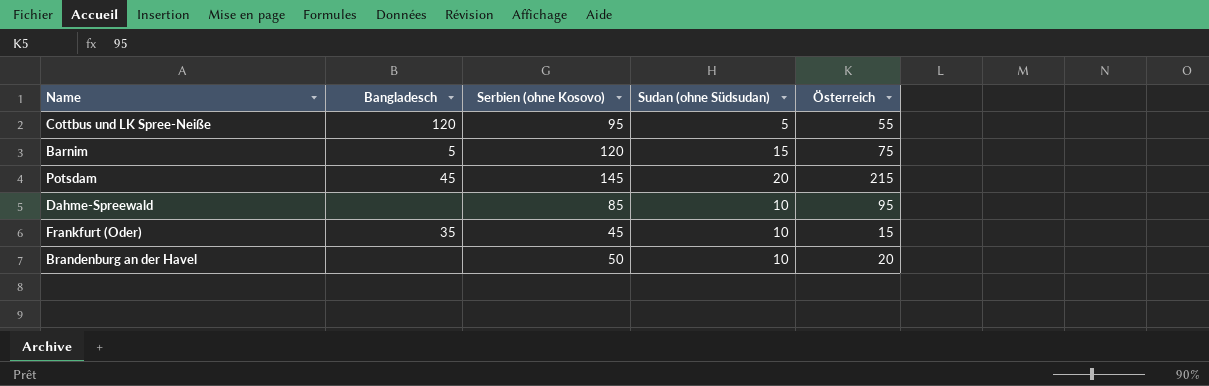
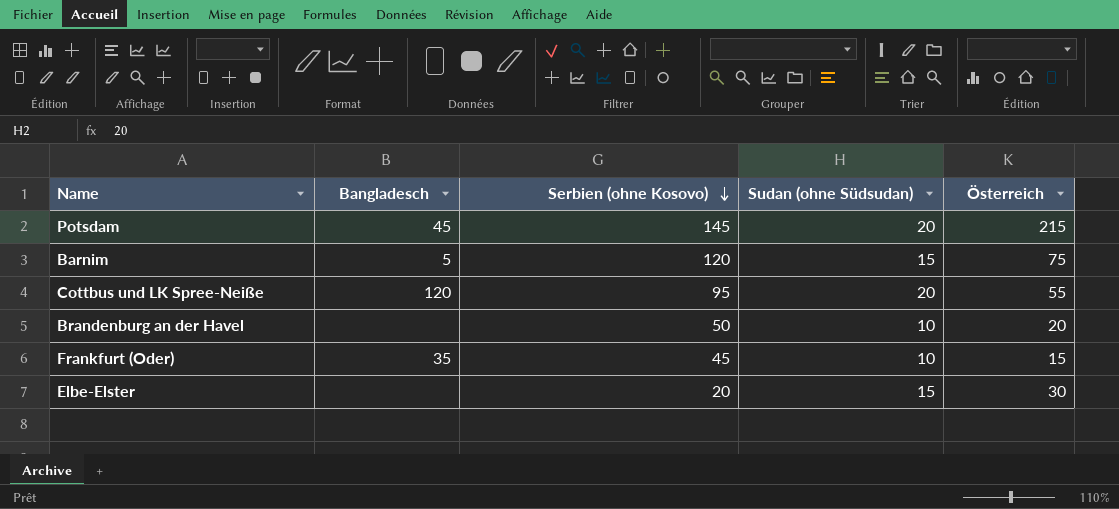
row order: none -> Serbien (ohne Kosovo) descending
row Dahme-Spreewald: none | 85 | 10 | 95 -> none
Cottbus und LK Spree-Neiße | Sudan (ohne Südsudan): 5 -> 20
row Elbe-Elster: none -> none | 20 | 15 | 30

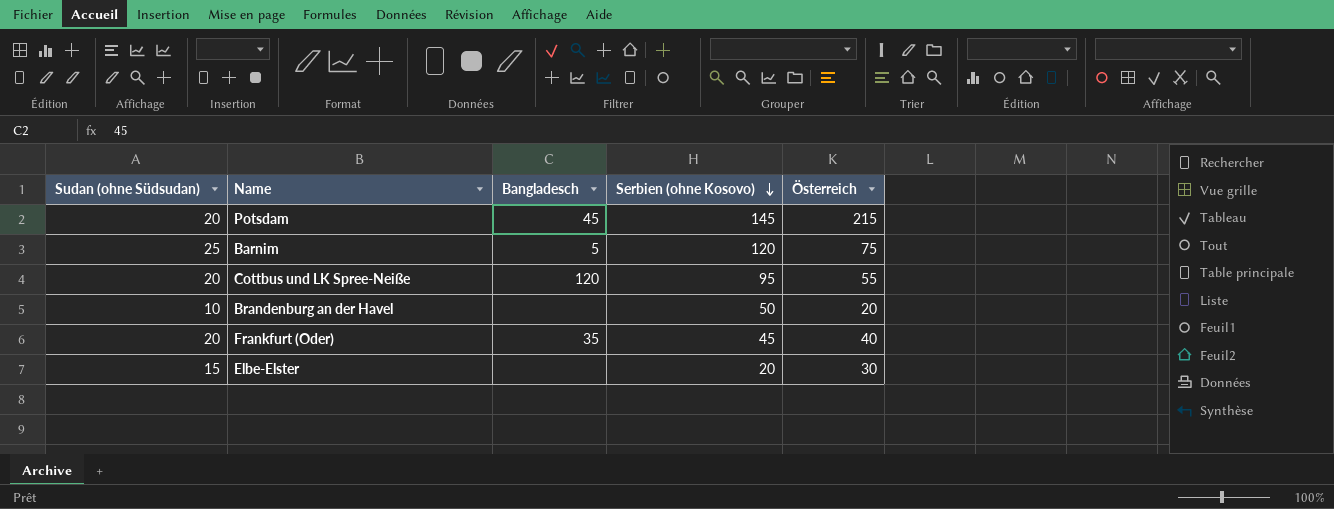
column Sudan (ohne Südsudan) | position: 4 -> 1
Barnim | Sudan (ohne Südsudan): 15 -> 25
Frankfurt (Oder) | Sudan (ohne Südsudan): 10 -> 20
Frankfurt (Oder) | Österreich: 15 -> 40

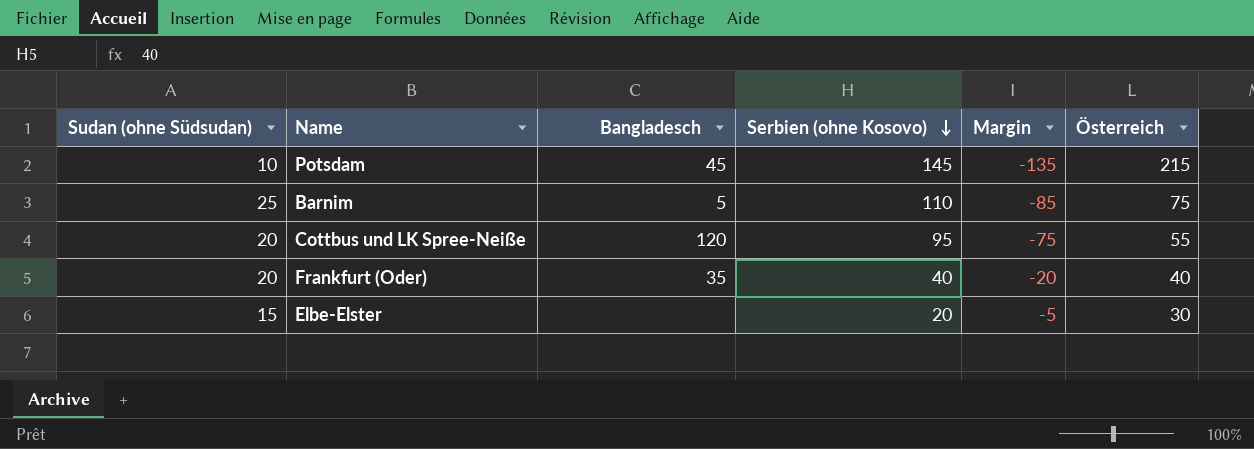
column Margin | formula: none -> [Sudan (ohne Südsudan)] - [Serbien (ohne Kosovo)]
row Brandenburg an der Havel: 10 | none | 50 | 20 -> none
Potsdam | Sudan (ohne Südsudan): 20 -> 10
Barnim | Serbien (ohne Kosovo): 120 -> 110
Frankfurt (Oder) | Serbien (ohne Kosovo): 45 -> 40

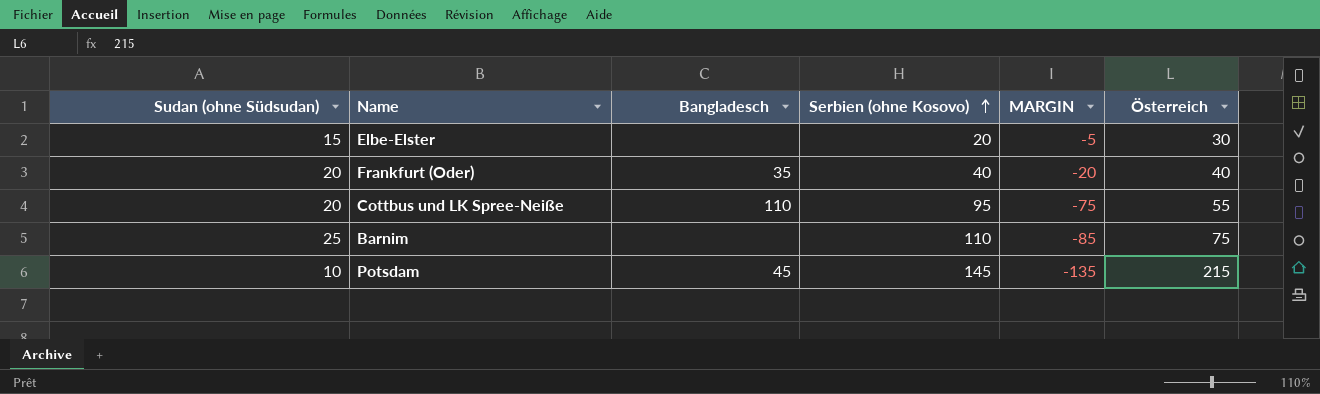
row order: Serbien (ohne Kosovo) descending -> Serbien (ohne Kosovo) ascending
column name: Margin -> MARGIN
Cottbus und LK Spree-Neiße | Bangladesch: 120 -> 110
Barnim | Bangladesch: 5 -> none

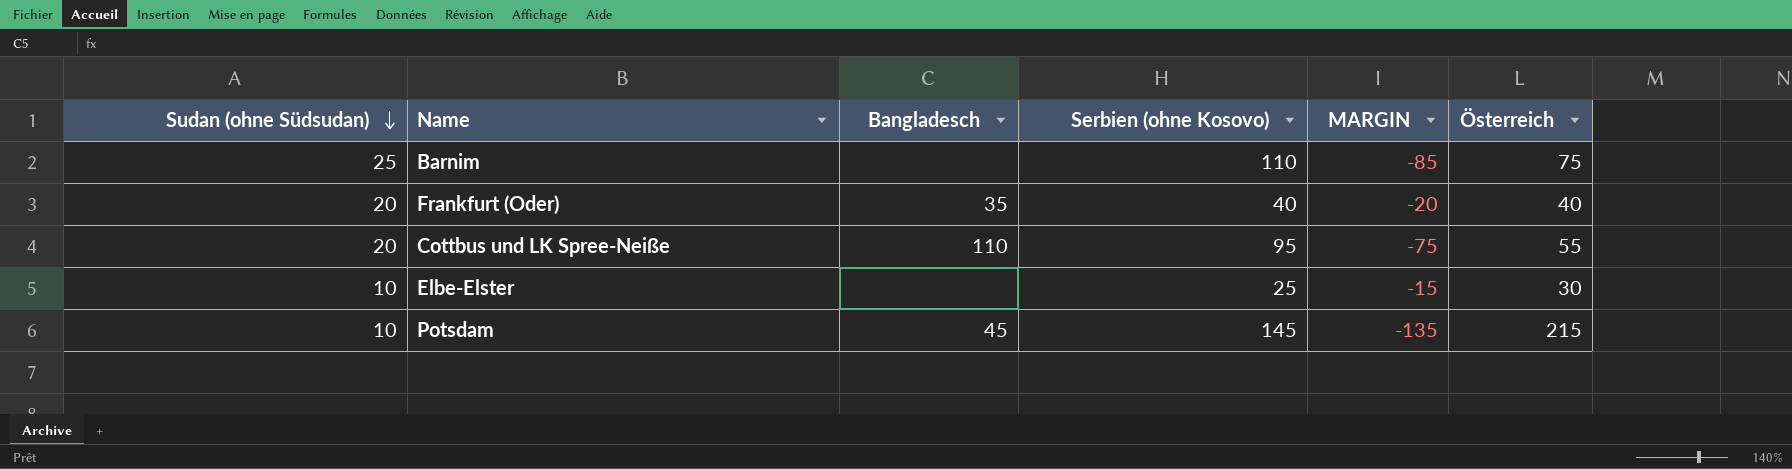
row order: Serbien (ohne Kosovo) ascending -> Sudan (ohne Südsudan) descending
Elbe-Elster | Sudan (ohne Südsudan): 15 -> 10
Elbe-Elster | Serbien (ohne Kosovo): 20 -> 25
Elbe-Elster | MARGIN: -5 -> -15

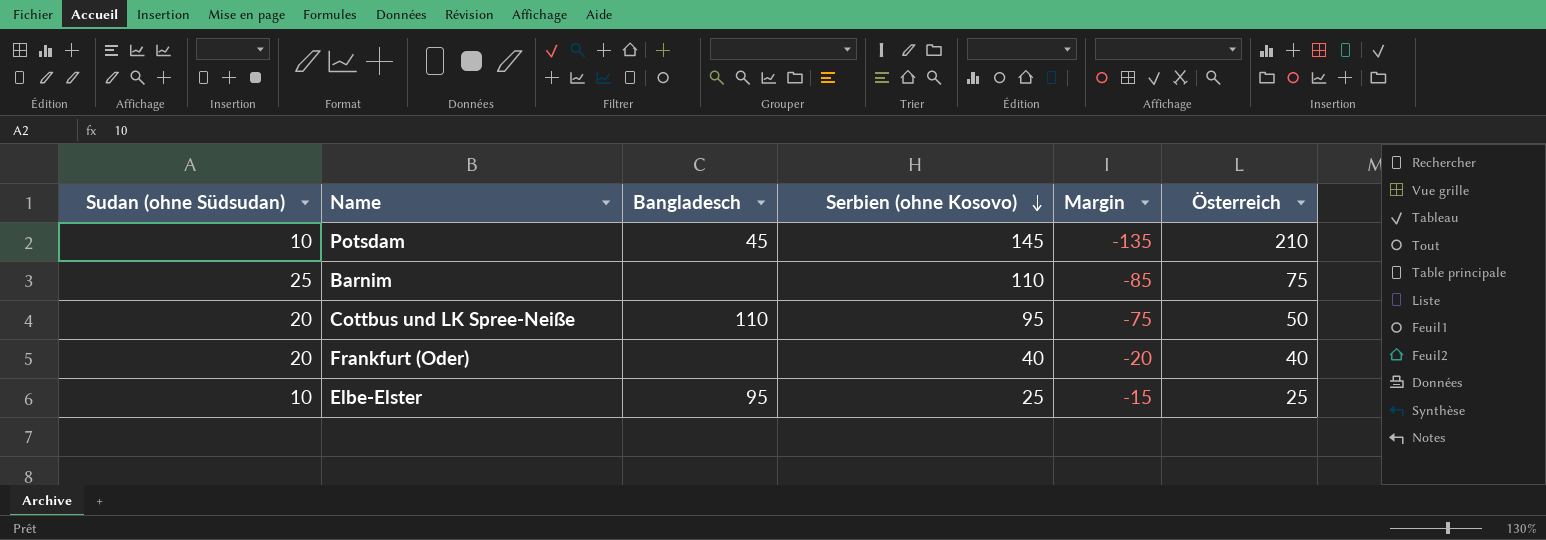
row order: Sudan (ohne Südsudan) descending -> Serbien (ohne Kosovo) descending
column name: MARGIN -> Margin
Potsdam | Österreich: 215 -> 210
Cottbus und LK Spree-Neiße | Österreich: 55 -> 50
Frankfurt (Oder) | Bangladesch: 35 -> none
Elbe-Elster | Bangladesch: none -> 95
Elbe-Elster | Österreich: 30 -> 25

